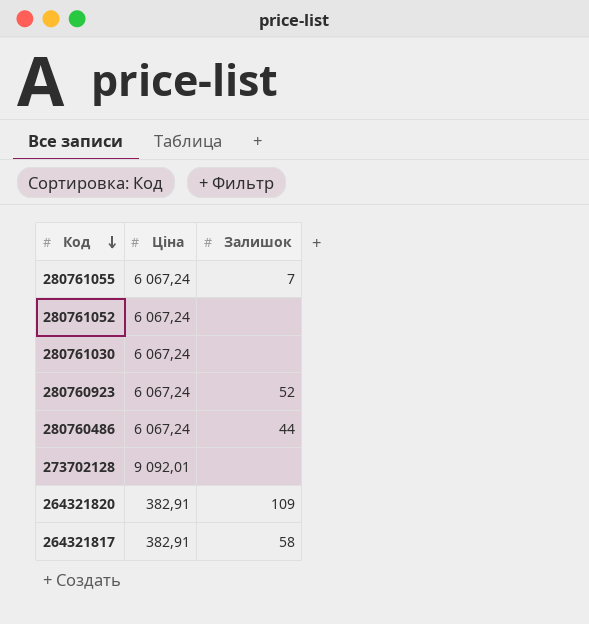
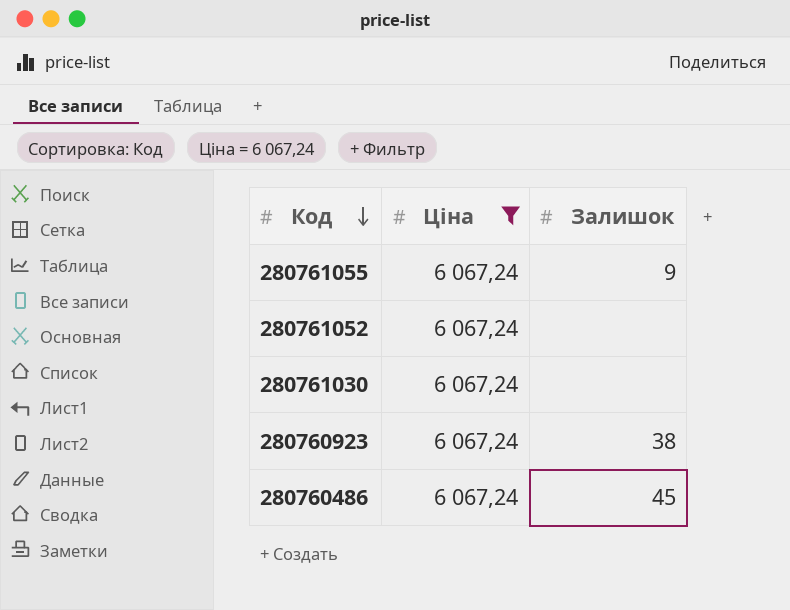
filter: none -> Ціна = 6 067,24
280761055 | Залишок: 7 -> 9
280760923 | Залишок: 52 -> 38
280760486 | Залишок: 44 -> 45

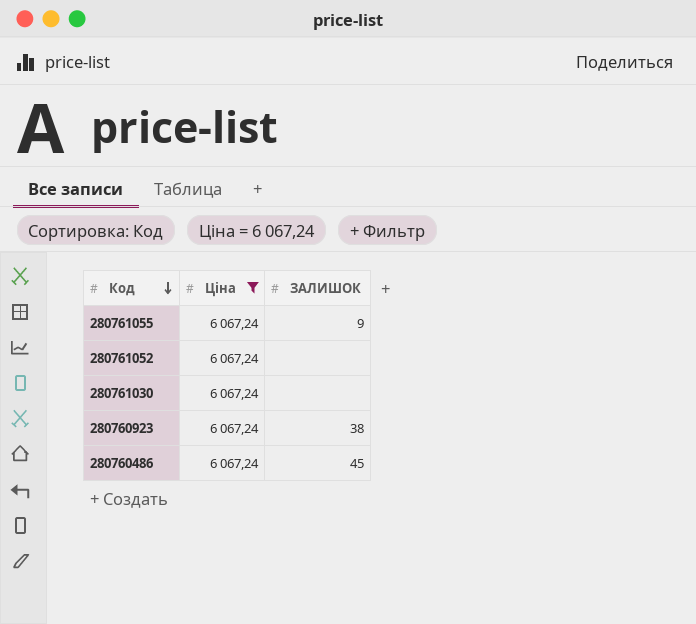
column name: Залишок -> ЗАЛИШОК

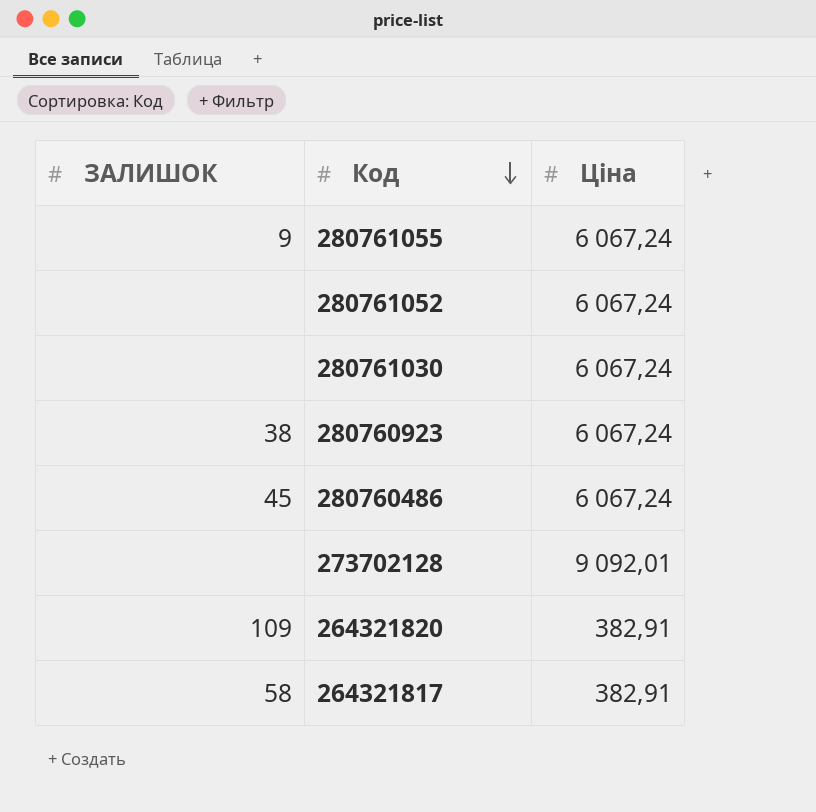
filter: Ціна = 6 067,24 -> none
column ЗАЛИШОК | position: 3 -> 1

